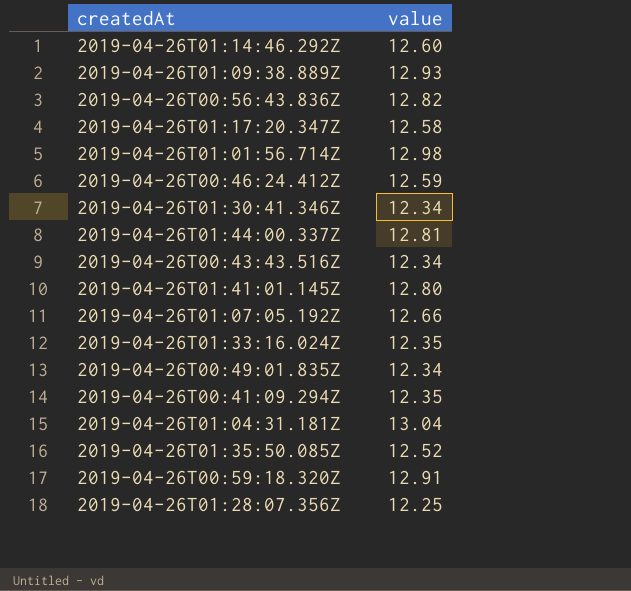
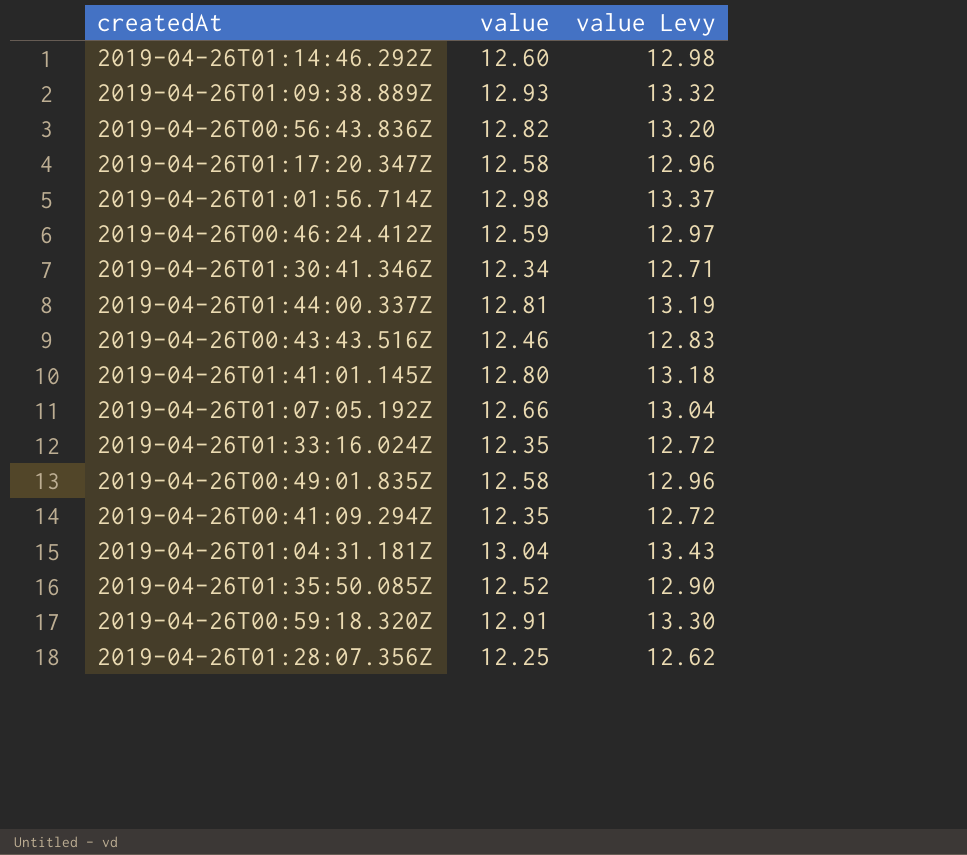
column value Levy | formula: none -> [value] * 1.03
2019-04-26T00:43:43.516Z | value: 12.34 -> 12.46
2019-04-26T00:49:01.835Z | value: 12.34 -> 12.58

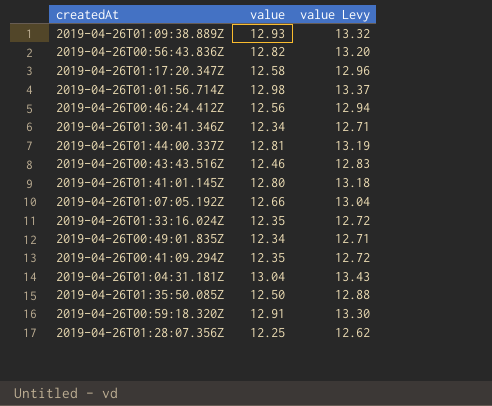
row 2019-04-26T01:14:46.292Z: 12.60 | 12.98 -> none
2019-04-26T00:46:24.412Z | value: 12.59 -> 12.56
2019-04-26T00:46:24.412Z | value Levy: 12.97 -> 12.94
2019-04-26T00:49:01.835Z | value: 12.58 -> 12.34
2019-04-26T00:49:01.835Z | value Levy: 12.96 -> 12.71
2019-04-26T01:35:50.085Z | value: 12.52 -> 12.50
2019-04-26T01:35:50.085Z | value Levy: 12.90 -> 12.88

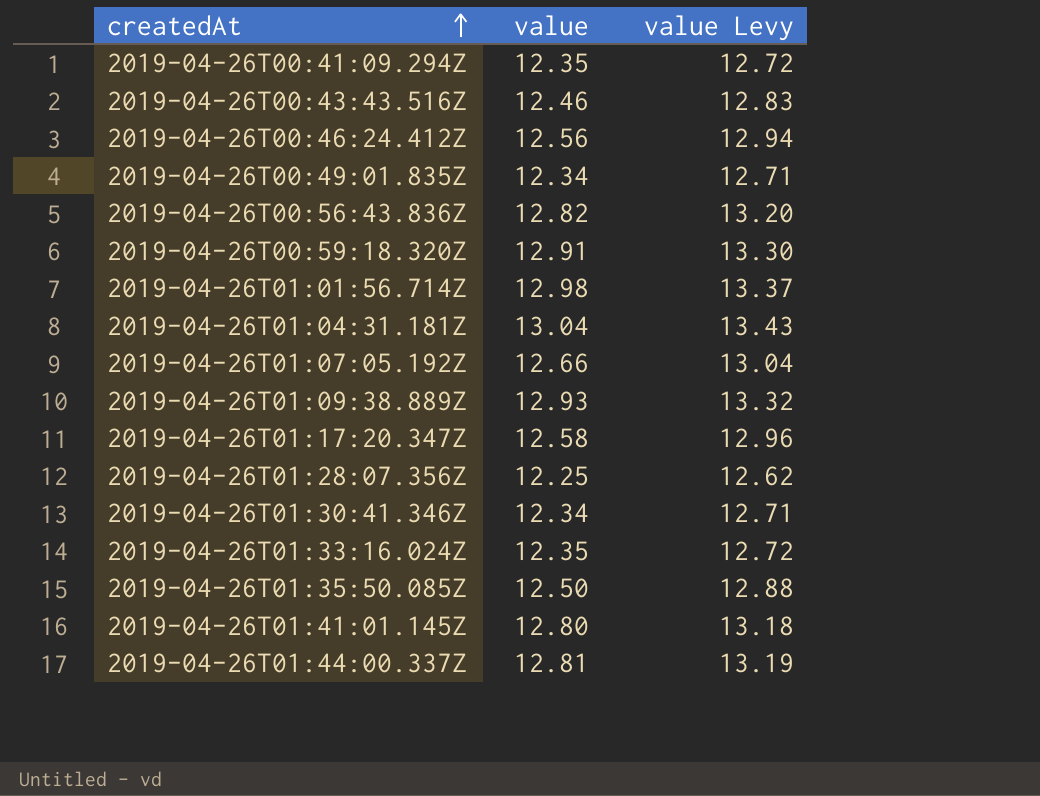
row order: none -> createdAt ascending

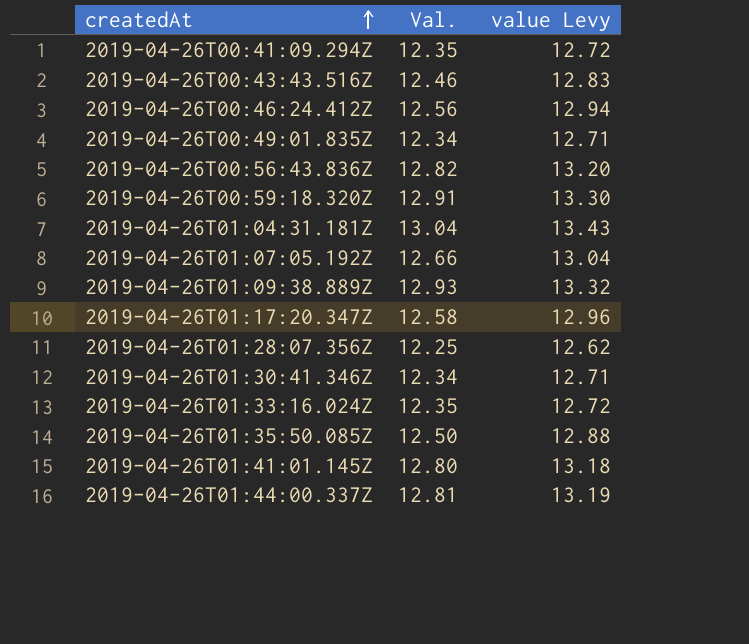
column name: value -> Val.
row 2019-04-26T01:01:56.714Z: 12.98 | 13.37 -> none

